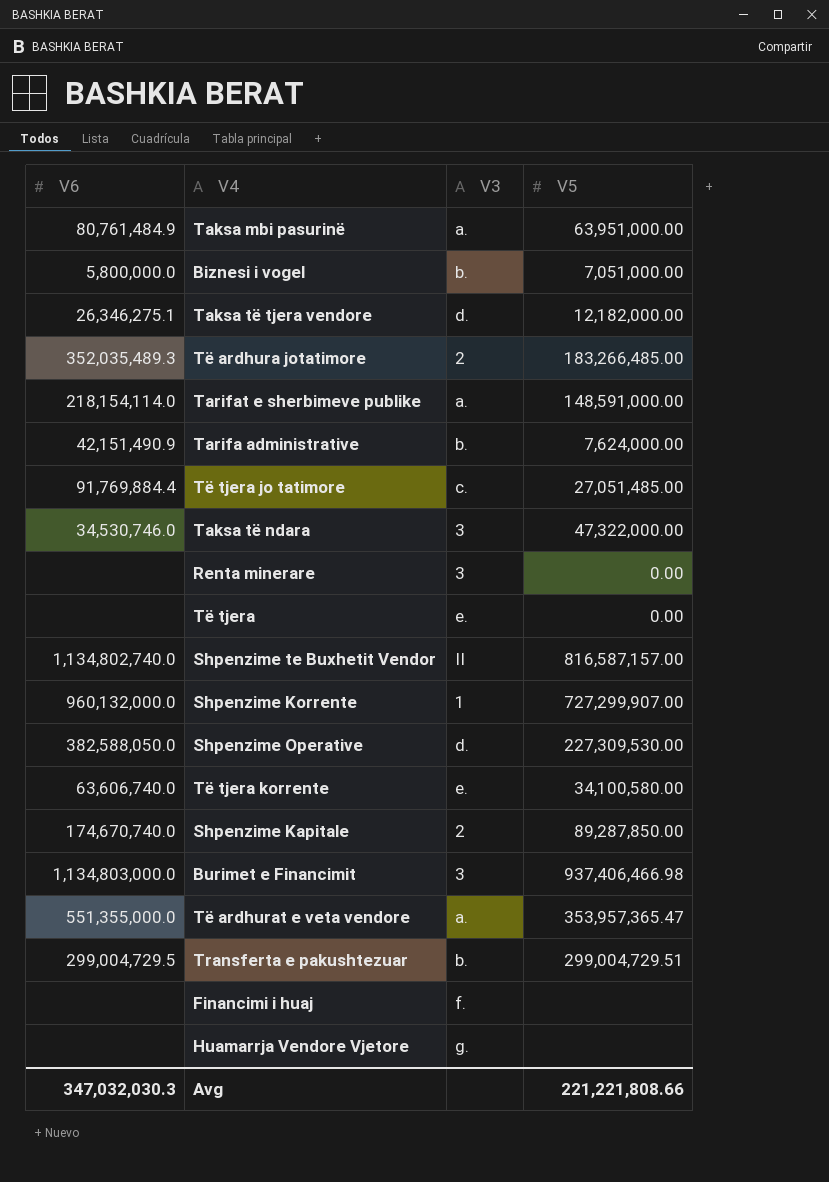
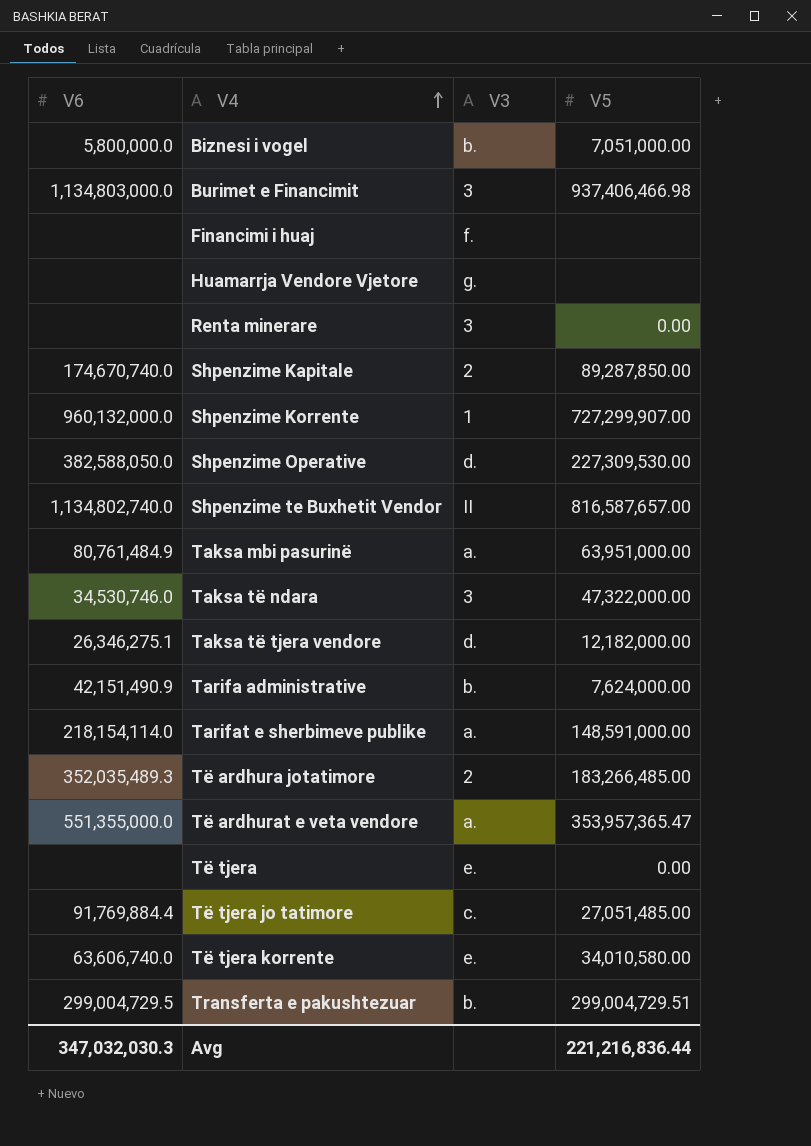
row order: none -> V4 ascending
Shpenzime te Buxhetit Vendor | V5: 816,587,157.00 -> 816,587,657.00
Të tjera korrente | V5: 34,100,580.00 -> 34,010,580.00
Avg | V5: 221,221,808.66 -> 221,216,836.44

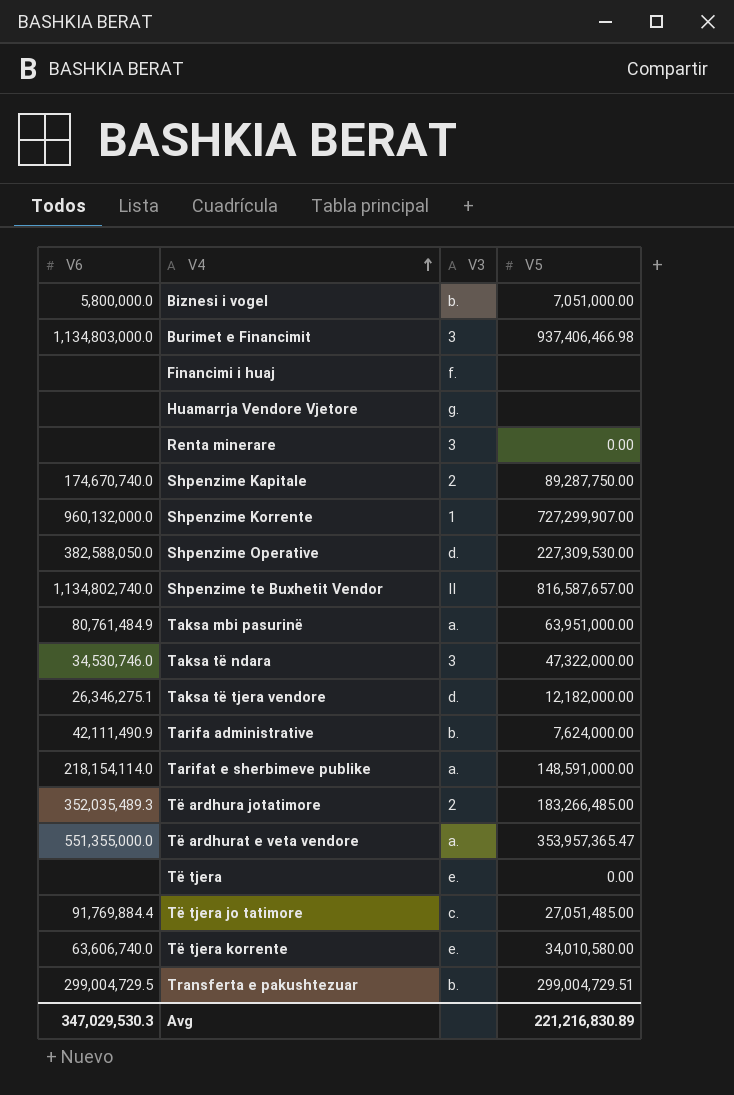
Shpenzime Kapitale | V5: 89,287,850.00 -> 89,287,750.00
Tarifa administrative | V6: 42,151,490.9 -> 42,111,490.9
Avg | V6: 347,032,030.3 -> 347,029,530.3
Avg | V5: 221,216,836.44 -> 221,216,830.89

